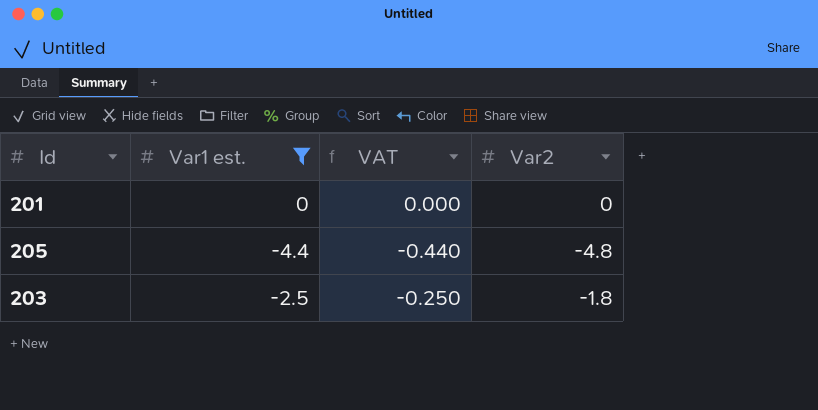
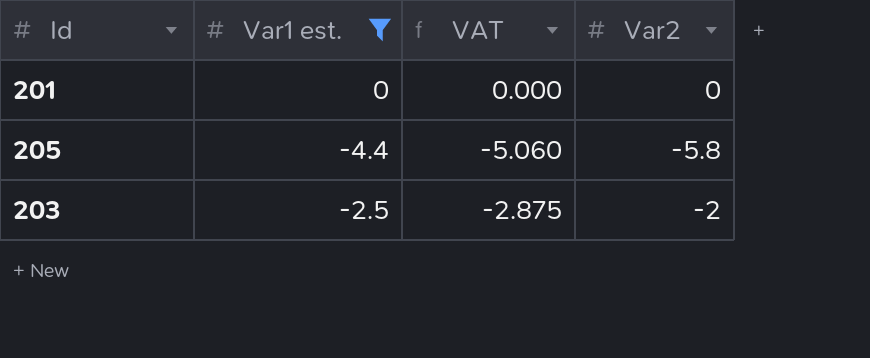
column VAT | formula: [Var1 est.] * 0.1 -> [Var1 est.] * 1.15
205 | Var2: -4.8 -> -5.8
203 | Var2: -1.8 -> -2

